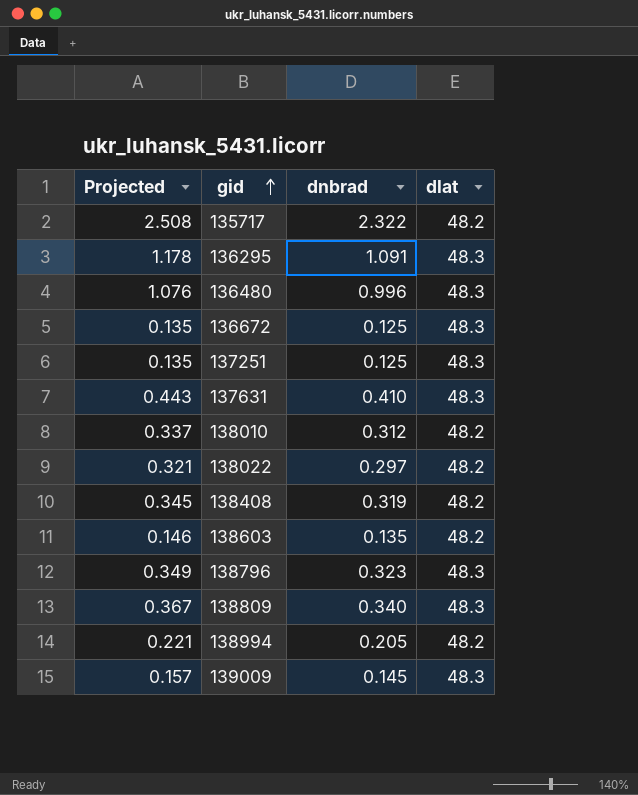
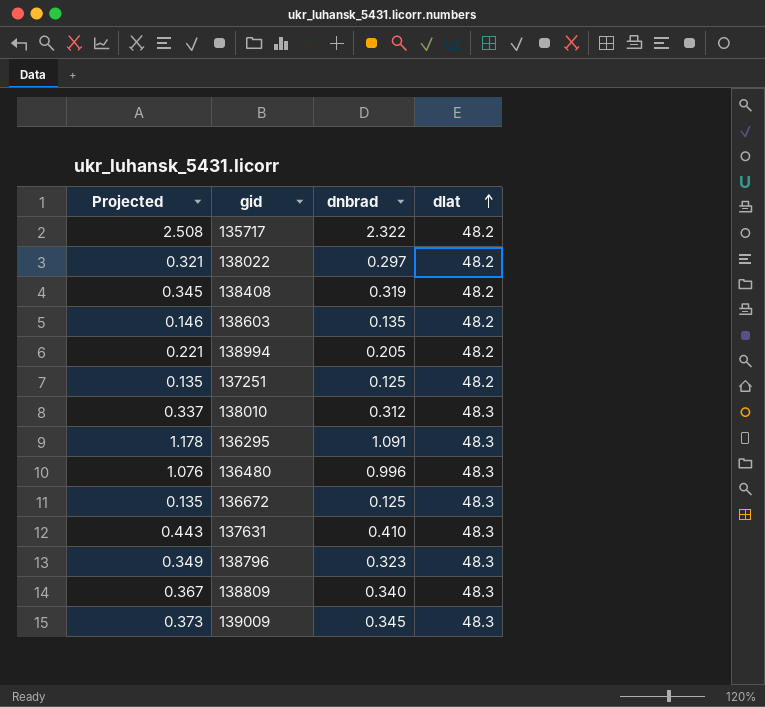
row order: gid ascending -> dlat ascending
137251 | dlat: 48.3 -> 48.2
138010 | dlat: 48.2 -> 48.3
139009 | Projected: 0.157 -> 0.373
139009 | dnbrad: 0.145 -> 0.345

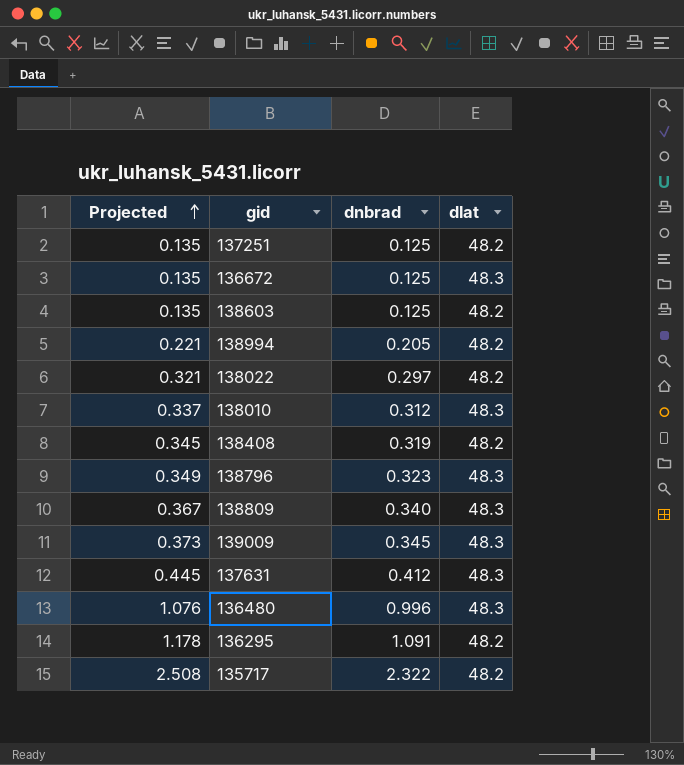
row order: dlat ascending -> Projected ascending
138603 | Projected: 0.146 -> 0.135
138603 | dnbrad: 0.135 -> 0.125
137631 | Projected: 0.443 -> 0.445
137631 | dnbrad: 0.410 -> 0.412
136295 | dlat: 48.3 -> 48.2

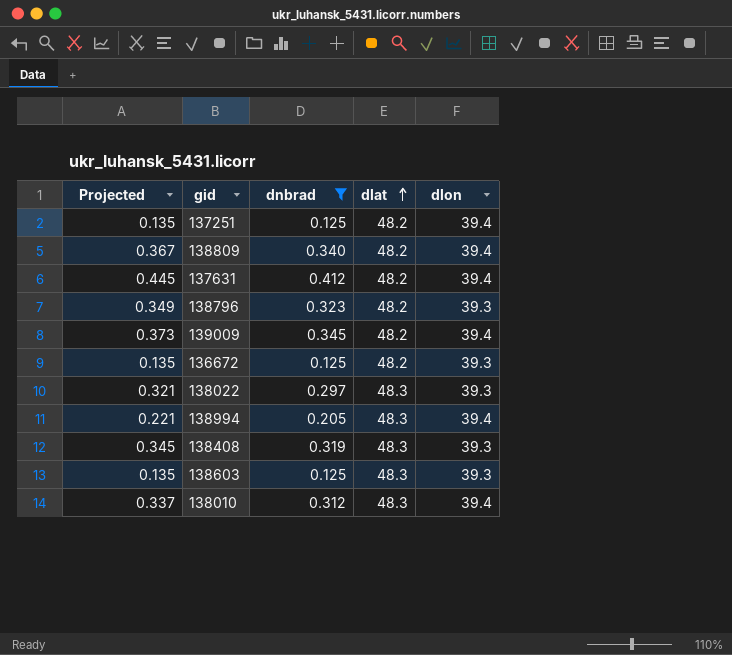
filter: none -> dnbrad <= 0.412
row order: Projected ascending -> dlat ascending
column dlon | position: none -> 5
138809 | dlat: 48.3 -> 48.2
137631 | dlat: 48.3 -> 48.2
138796 | dlat: 48.3 -> 48.2
139009 | dlat: 48.3 -> 48.2
136672 | dlat: 48.3 -> 48.2
138022 | dlat: 48.2 -> 48.3
138994 | dlat: 48.2 -> 48.3
138408 | dlat: 48.2 -> 48.3
138603 | dlat: 48.2 -> 48.3

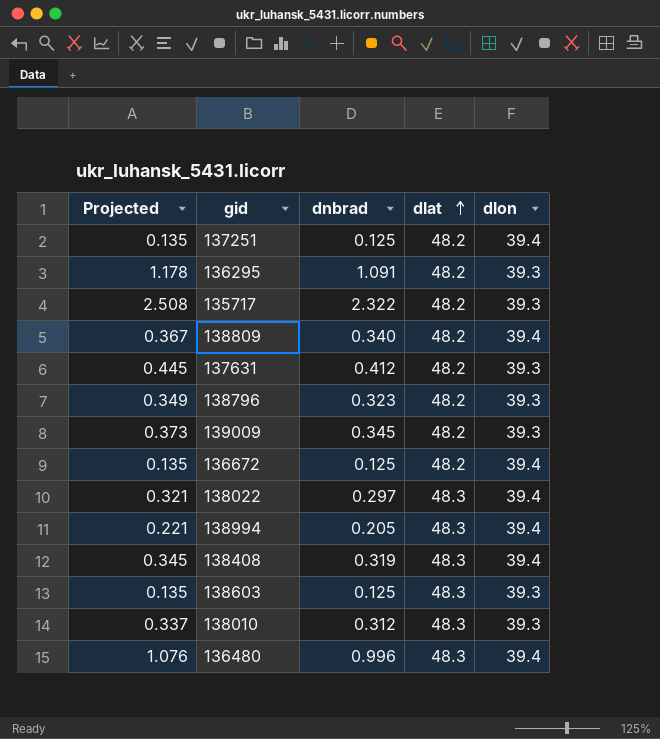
filter: dnbrad <= 0.412 -> none
137631 | dlon: 39.4 -> 39.3
139009 | dlon: 39.4 -> 39.3
136672 | dlon: 39.3 -> 39.4
138022 | dlon: 39.3 -> 39.4
138408 | dlon: 39.3 -> 39.4
138010 | dlon: 39.4 -> 39.3

